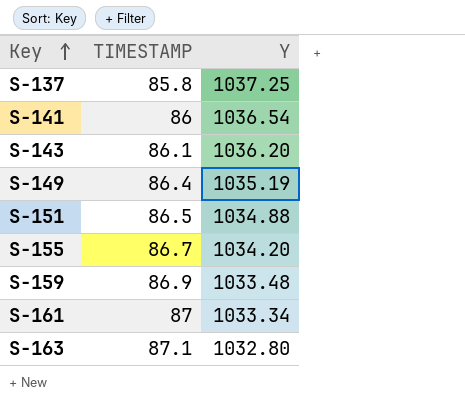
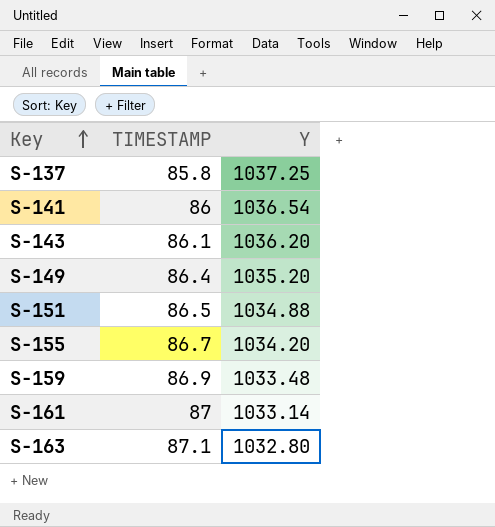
S-149 | Y: 1035.19 -> 1035.20
S-161 | Y: 1033.34 -> 1033.14

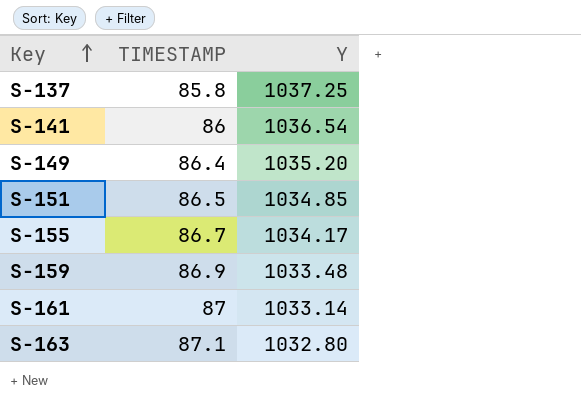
row S-143: 86.1 | 1036.20 -> none
S-151 | Y: 1034.88 -> 1034.85
S-155 | Y: 1034.20 -> 1034.17

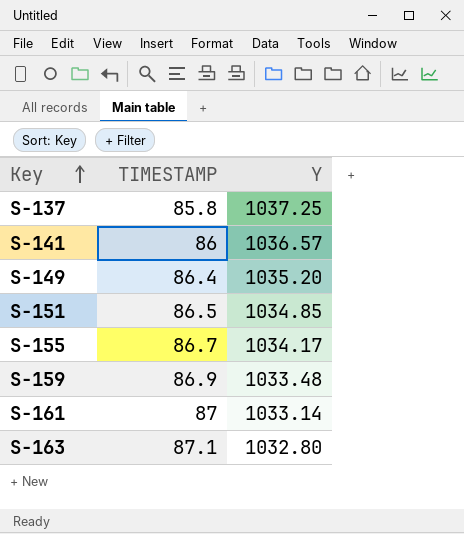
S-141 | Y: 1036.54 -> 1036.57

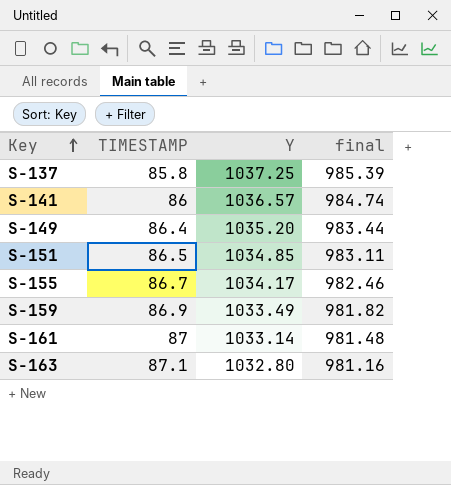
column final | formula: none -> [Y] * 0.95
S-159 | Y: 1033.48 -> 1033.49

